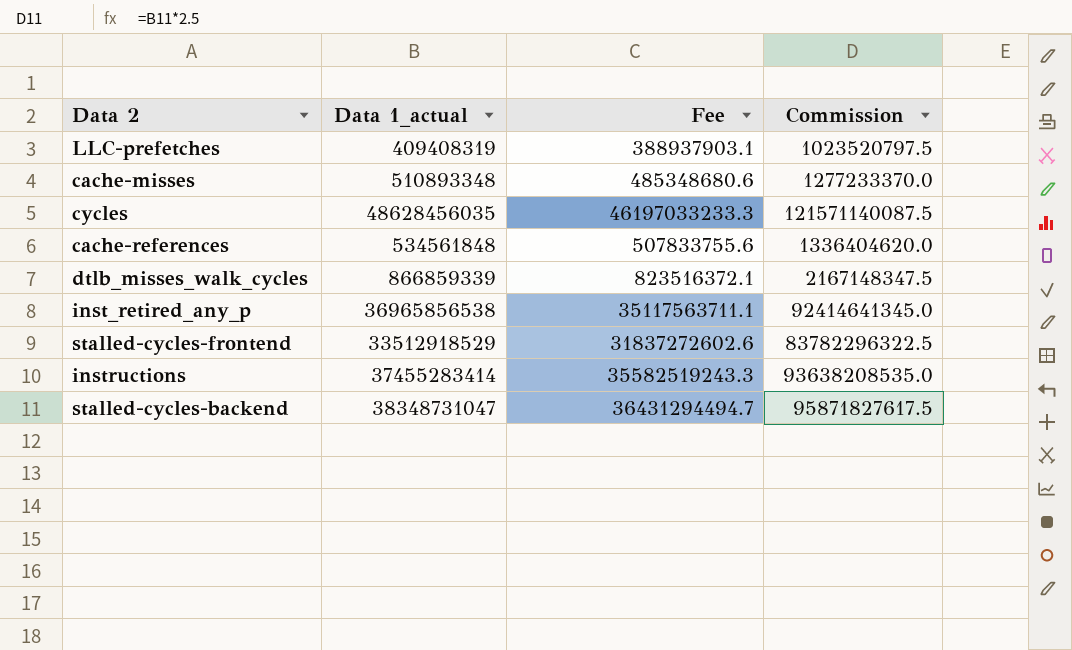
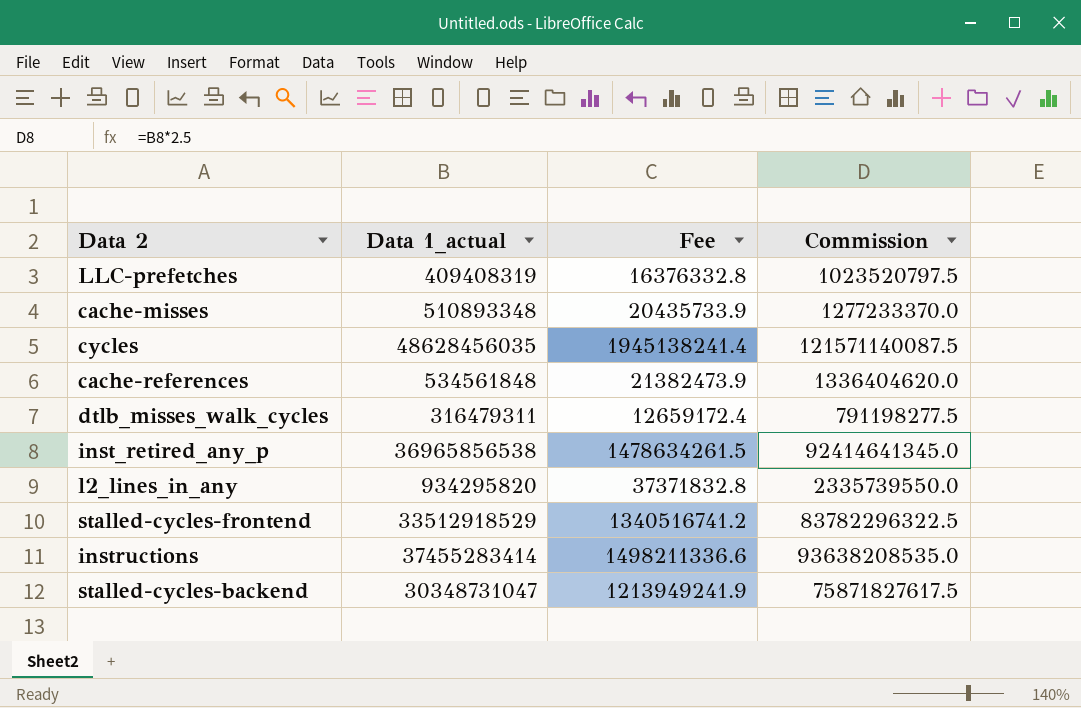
column Fee | formula: [Data 1_actual] * 0.95 -> [Data 1_actual] * 0.04
dtlb_misses_walk_cycles | Data 1_actual: 866859339 -> 316479311
dtlb_misses_walk_cycles | Commission: 2167148347.5 -> 791198277.5
row l2_lines_in_any: none -> 934295820 | 37371832.8 | 2335739550.0
stalled-cycles-backend | Data 1_actual: 38348731047 -> 30348731047
stalled-cycles-backend | Commission: 95871827617.5 -> 75871827617.5

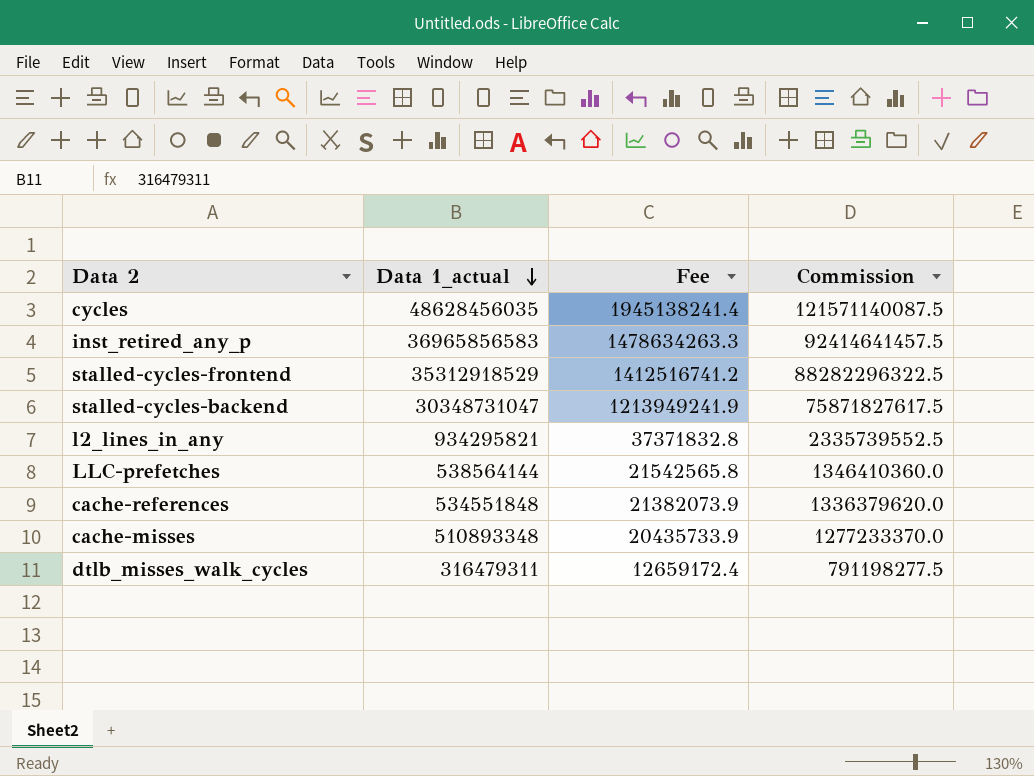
row order: none -> Data 1_actual descending
row instructions: 37455283414 | 1498211336.6 | 93638208535.0 -> none
inst_retired_any_p | Data 1_actual: 36965856538 -> 36965856583
inst_retired_any_p | Fee: 1478634261.5 -> 1478634263.3
inst_retired_any_p | Commission: 92414641345.0 -> 92414641457.5
stalled-cycles-frontend | Data 1_actual: 33512918529 -> 35312918529
stalled-cycles-frontend | Fee: 1340516741.2 -> 1412516741.2
stalled-cycles-frontend | Commission: 83782296322.5 -> 88282296322.5
l2_lines_in_any | Data 1_actual: 934295820 -> 934295821
l2_lines_in_any | Commission: 2335739550.0 -> 2335739552.5
LLC-prefetches | Data 1_actual: 409408319 -> 538564144
LLC-prefetches | Fee: 16376332.8 -> 21542565.8
LLC-prefetches | Commission: 1023520797.5 -> 1346410360.0
cache-references | Data 1_actual: 534561848 -> 534551848
cache-references | Fee: 21382473.9 -> 21382073.9
cache-references | Commission: 1336404620.0 -> 1336379620.0

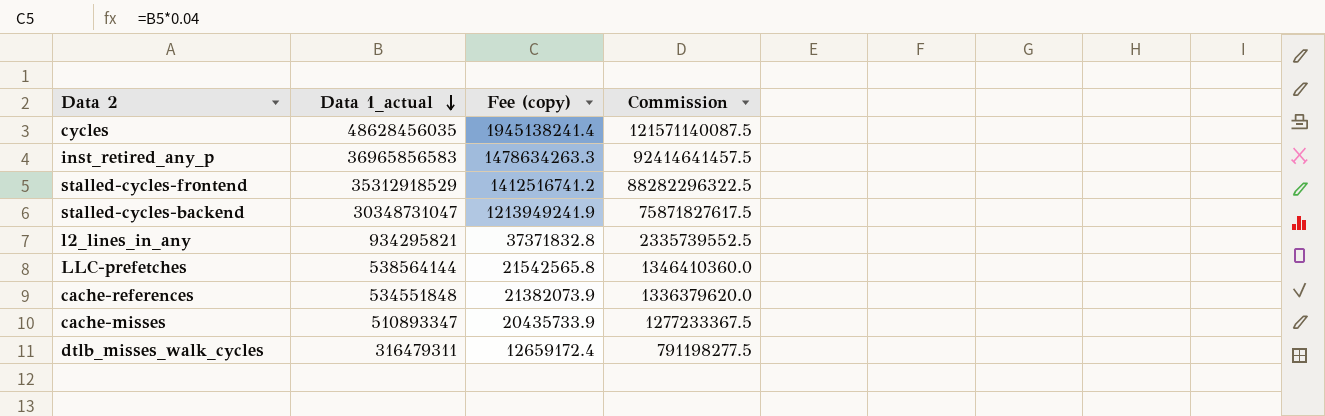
column name: Fee -> Fee (copy)
cache-misses | Data 1_actual: 510893348 -> 510893347
cache-misses | Commission: 1277233370.0 -> 1277233367.5

